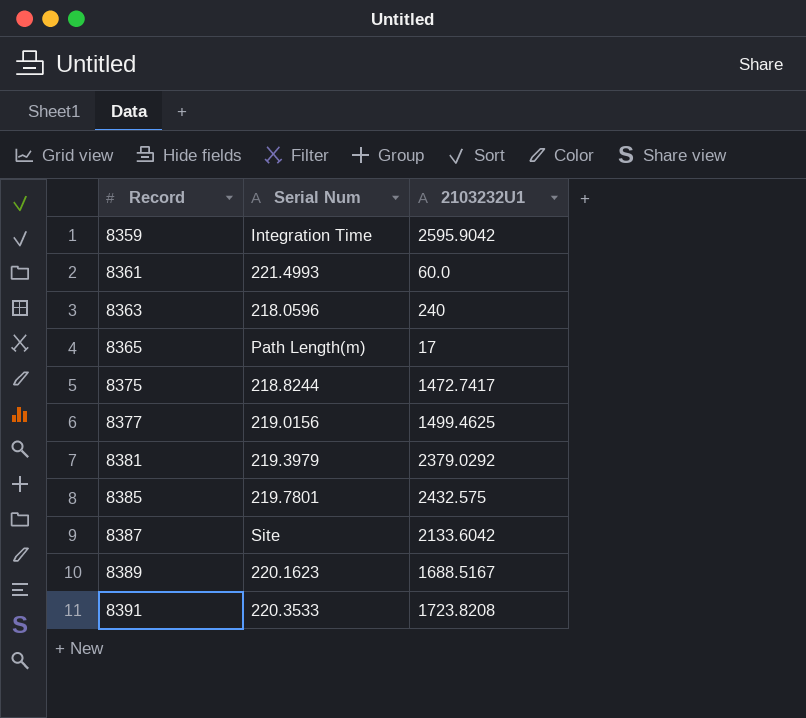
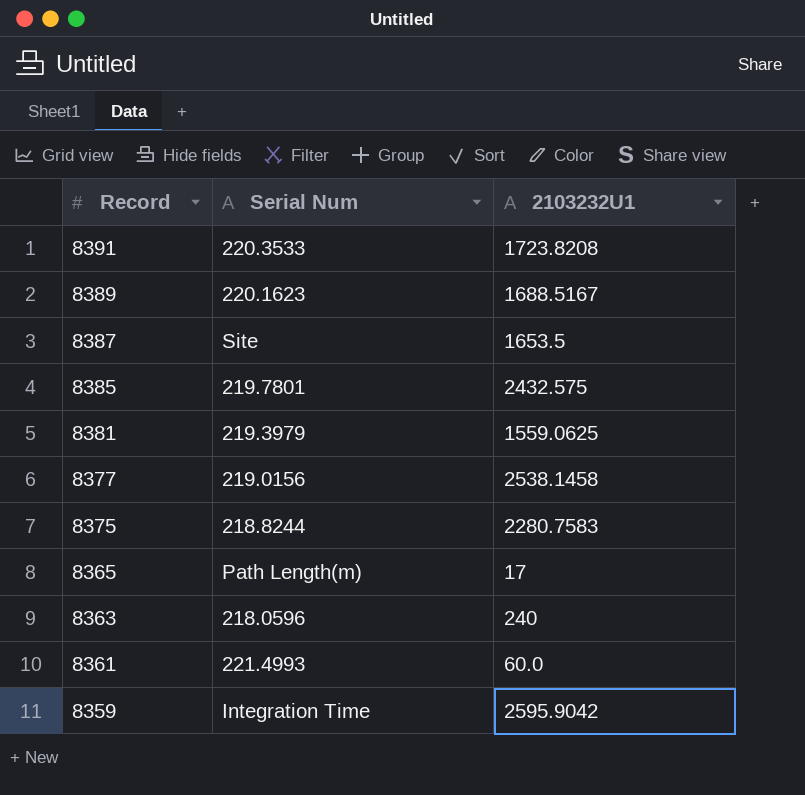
row order: Record ascending -> Record descending
8387 | 2103232U1: 2133.6042 -> 1653.5
8381 | 2103232U1: 2379.0292 -> 1559.0625
8377 | 2103232U1: 1499.4625 -> 2538.1458
8375 | 2103232U1: 1472.7417 -> 2280.7583

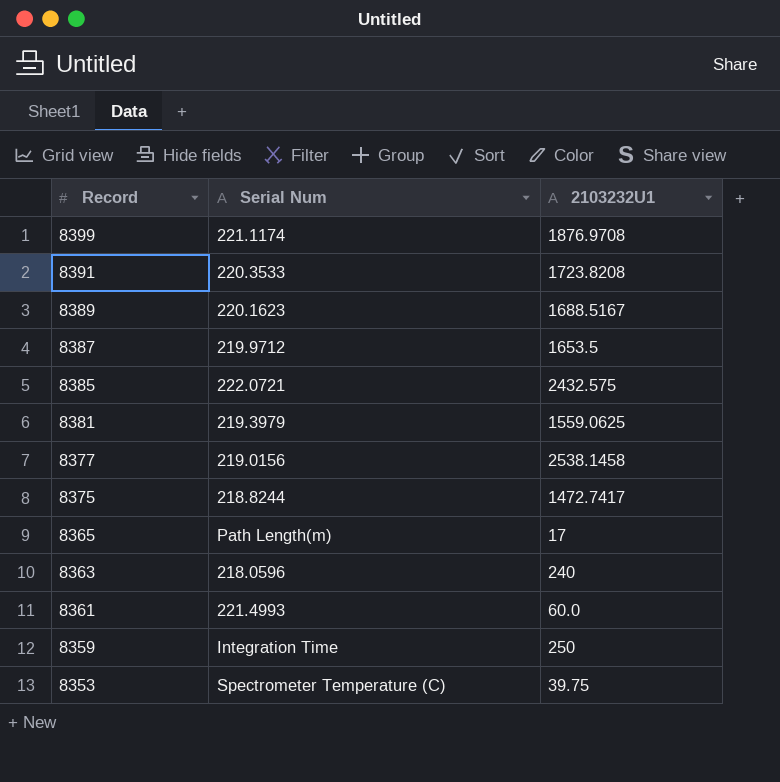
row 8399: none -> 221.1174 | 1876.9708
8387 | Serial Num: Site -> 219.9712
8385 | Serial Num: 219.7801 -> 222.0721
8375 | 2103232U1: 2280.7583 -> 1472.7417
8359 | 2103232U1: 2595.9042 -> 250
row 8353: none -> Spectrometer Temperature (C) | 39.75

